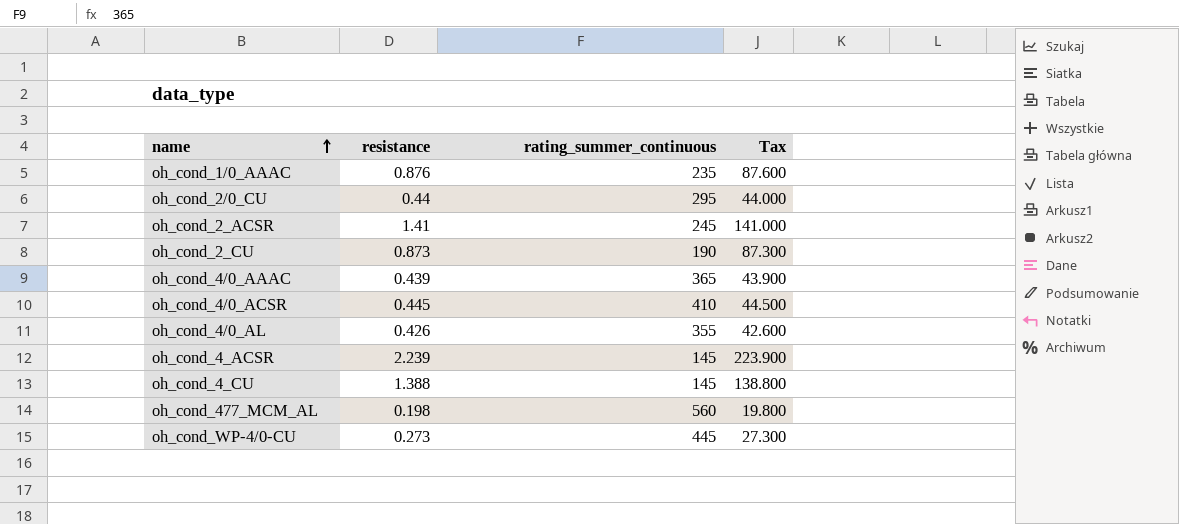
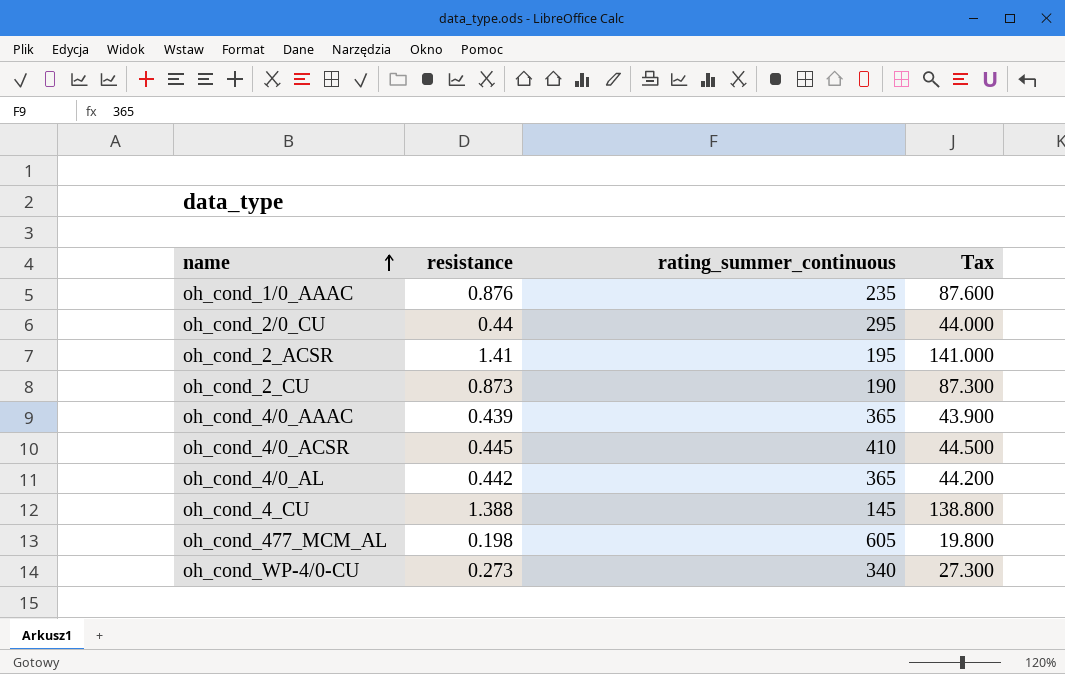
row oh_cond_4_ACSR: 2.239 | 145 | 223.900 -> none
oh_cond_2_ACSR | rating_summer_continuous: 245 -> 195
oh_cond_4/0_AL | resistance: 0.426 -> 0.442
oh_cond_4/0_AL | rating_summer_continuous: 355 -> 365
oh_cond_4/0_AL | Tax: 42.600 -> 44.200
oh_cond_477_MCM_AL | rating_summer_continuous: 560 -> 605
oh_cond_WP-4/0-CU | rating_summer_continuous: 445 -> 340

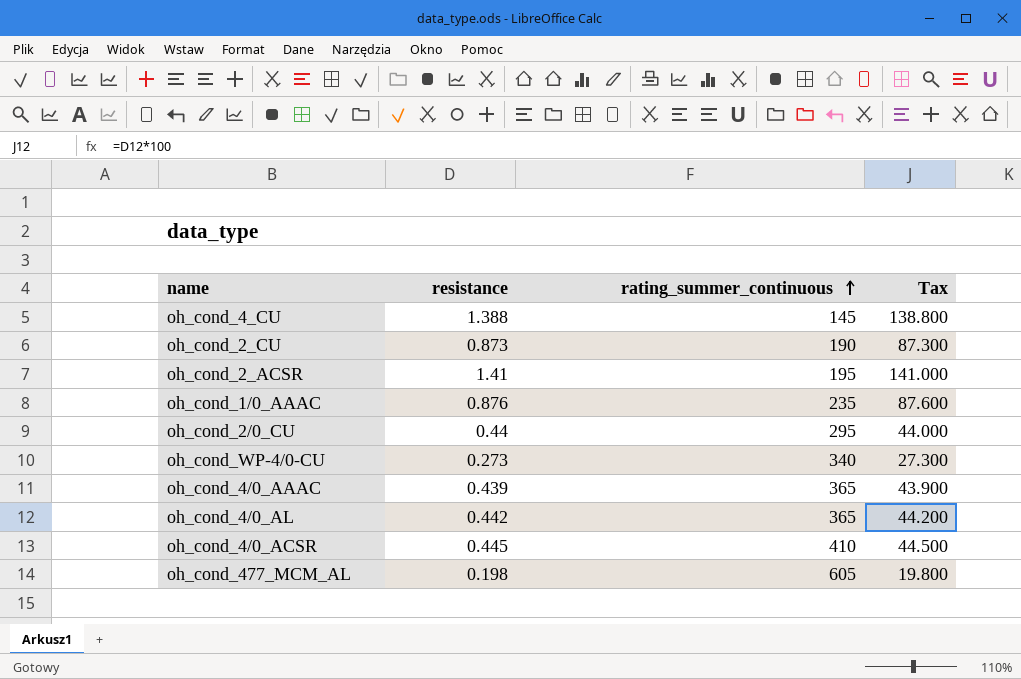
row order: name ascending -> rating_summer_continuous ascending

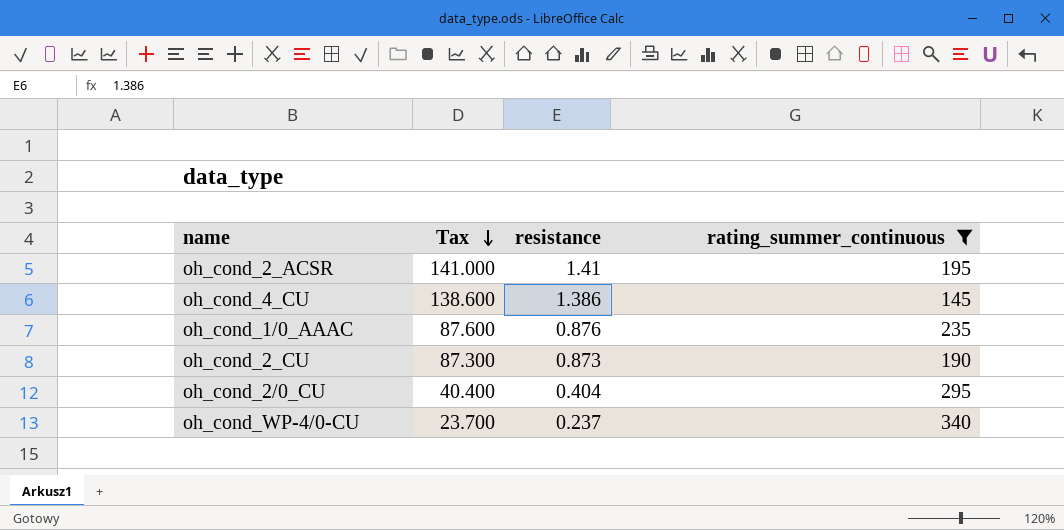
filter: none -> rating_summer_continuous <= 340
row order: rating_summer_continuous ascending -> Tax descending
column Tax | position: 4 -> 2
oh_cond_4_CU | Tax: 138.800 -> 138.600
oh_cond_4_CU | resistance: 1.388 -> 1.386
oh_cond_2/0_CU | Tax: 44.000 -> 40.400
oh_cond_2/0_CU | resistance: 0.44 -> 0.404
oh_cond_WP-4/0-CU | Tax: 27.300 -> 23.700
oh_cond_WP-4/0-CU | resistance: 0.273 -> 0.237

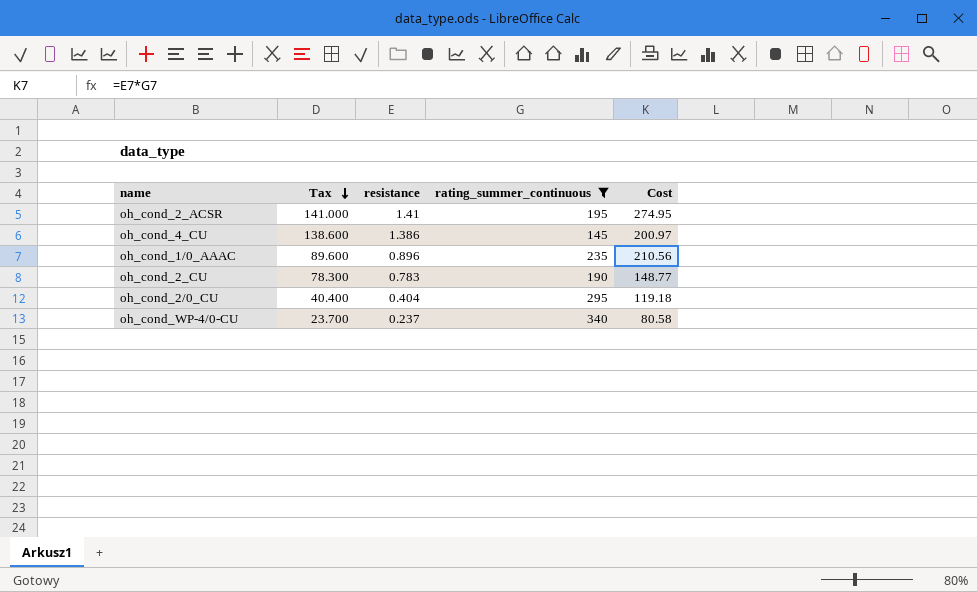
column Cost | formula: none -> [resistance] * [rating_summer_continuous]
oh_cond_1/0_AAAC | Tax: 87.600 -> 89.600
oh_cond_1/0_AAAC | resistance: 0.876 -> 0.896
oh_cond_2_CU | Tax: 87.300 -> 78.300
oh_cond_2_CU | resistance: 0.873 -> 0.783

